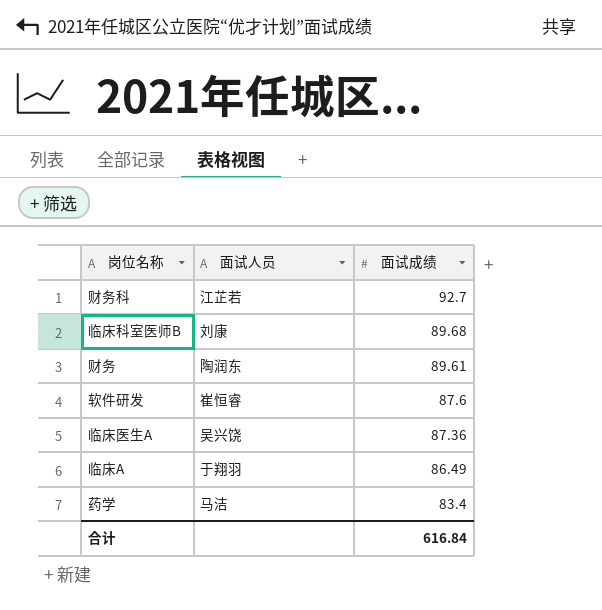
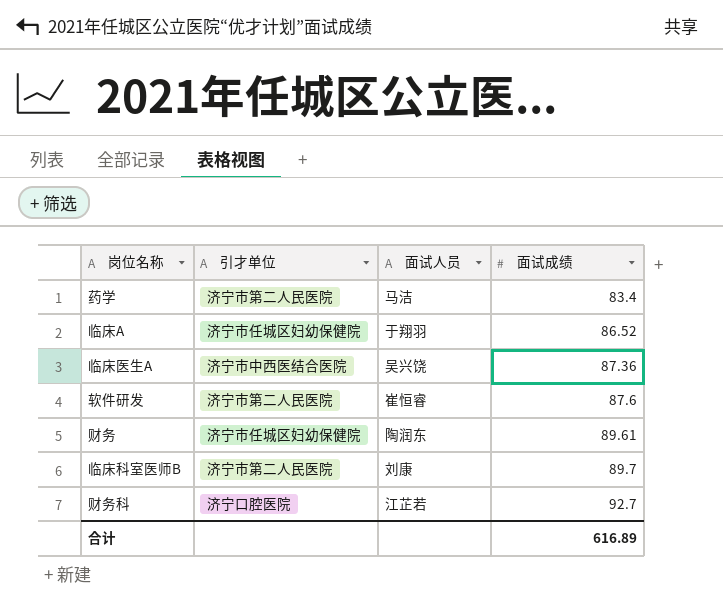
row order: 面试成绩 descending -> 面试成绩 ascending
column 引才单位 | position: none -> 2
临床A | 面试成绩: 86.49 -> 86.52
临床科室医师B | 面试成绩: 89.68 -> 89.7
合计 | 面试成绩: 616.84 -> 616.89

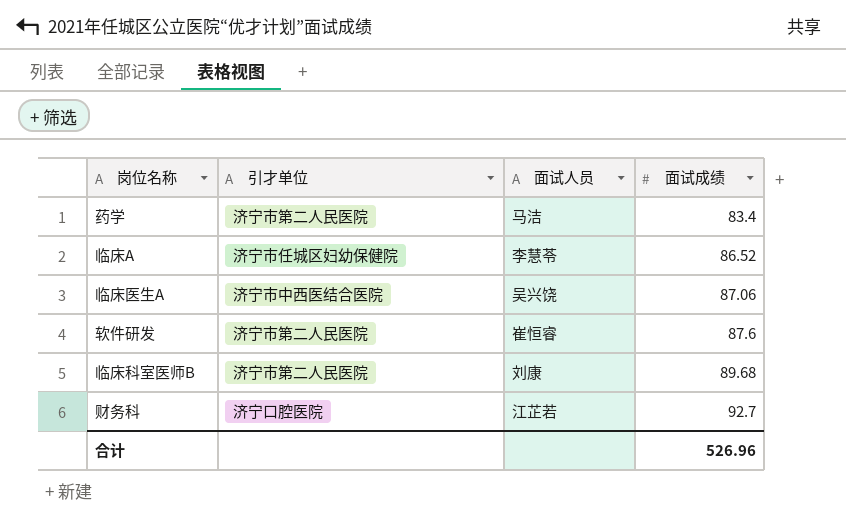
row 财务: 济宁市任城区妇幼保健院 | 陶润东 | 89.61 -> none
临床A | 面试人员: 于翔羽 -> 李慧苓
临床医生A | 面试成绩: 87.36 -> 87.06
临床科室医师B | 面试成绩: 89.7 -> 89.68
合计 | 面试成绩: 616.89 -> 526.96

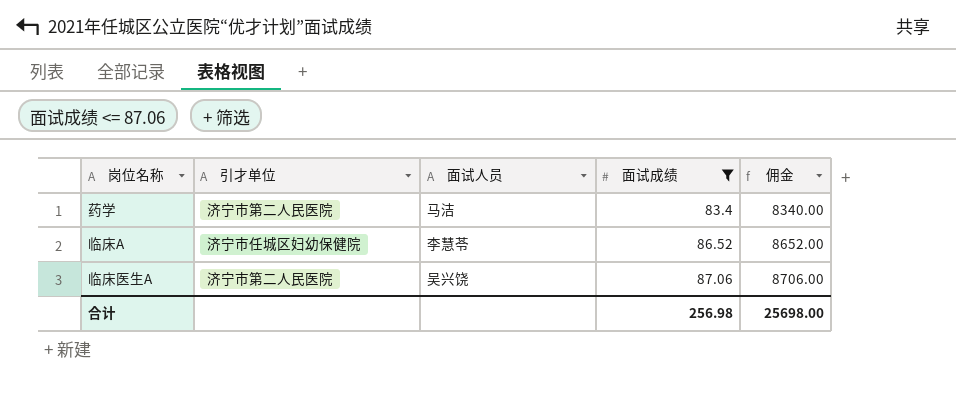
filter: none -> 面试成绩 <= 87.06
column 佣金 | formula: none -> [面试成绩] * 100
临床医生A | 引才单位: 济宁市中西医结合医院 -> 济宁市第二人民医院
合计 | 面试成绩: 526.96 -> 256.98

